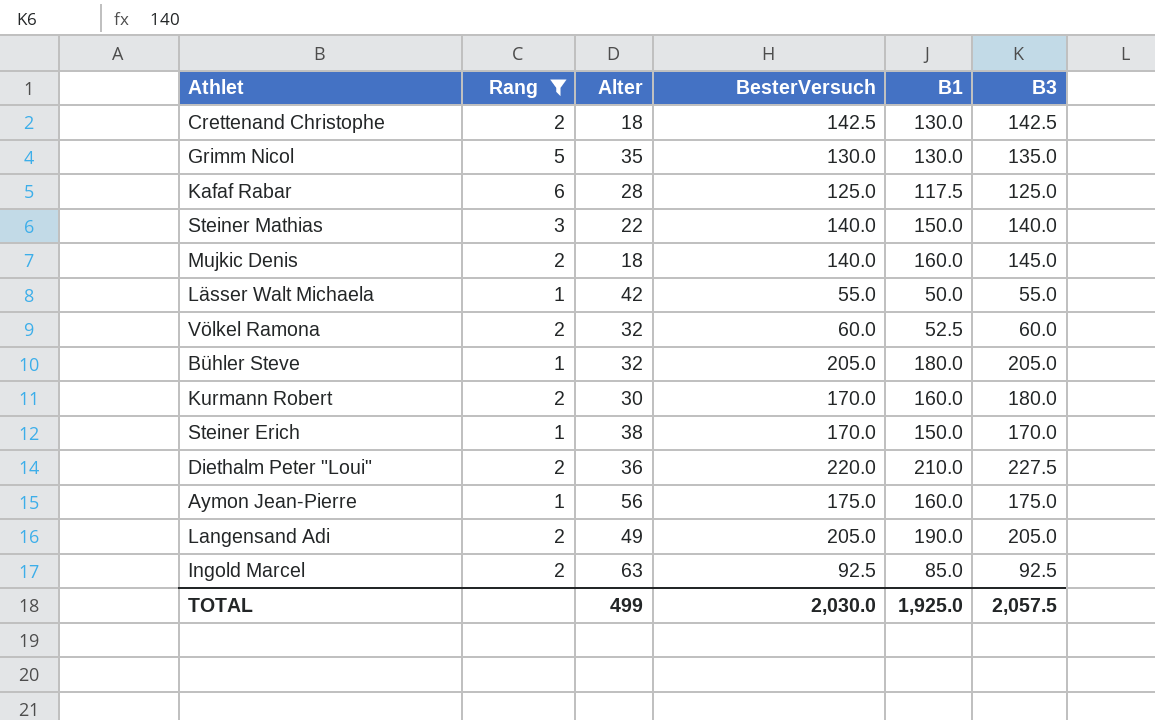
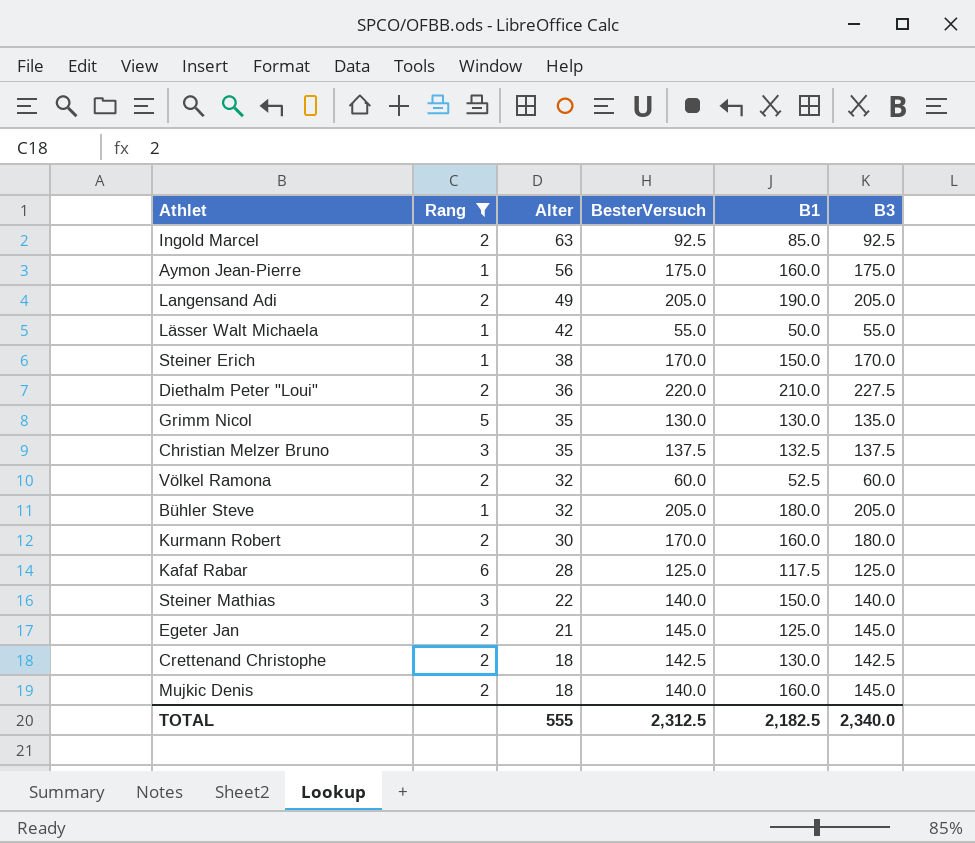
row order: none -> Alter descending
row Christian Melzer Bruno: none -> 3 | 35 | 137.5 | 132.5 | 137.5
row Egeter Jan: none -> 2 | 21 | 145.0 | 125.0 | 145.0
TOTAL | Alter: 499 -> 555
TOTAL | BesterVersuch: 2,030.0 -> 2,312.5
TOTAL | B1: 1,925.0 -> 2,182.5
TOTAL | B3: 2,057.5 -> 2,340.0

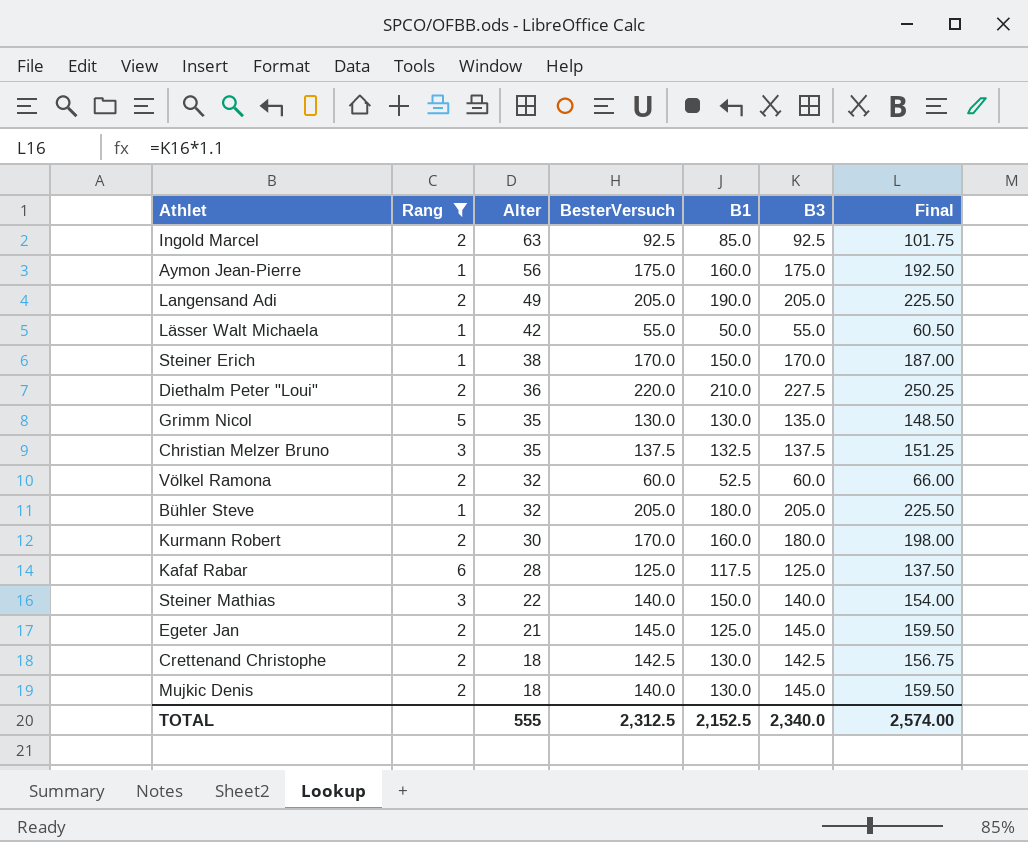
column Final | formula: none -> [B3] * 1.1
Mujkic Denis | B1: 160.0 -> 130.0
TOTAL | B1: 2,182.5 -> 2,152.5

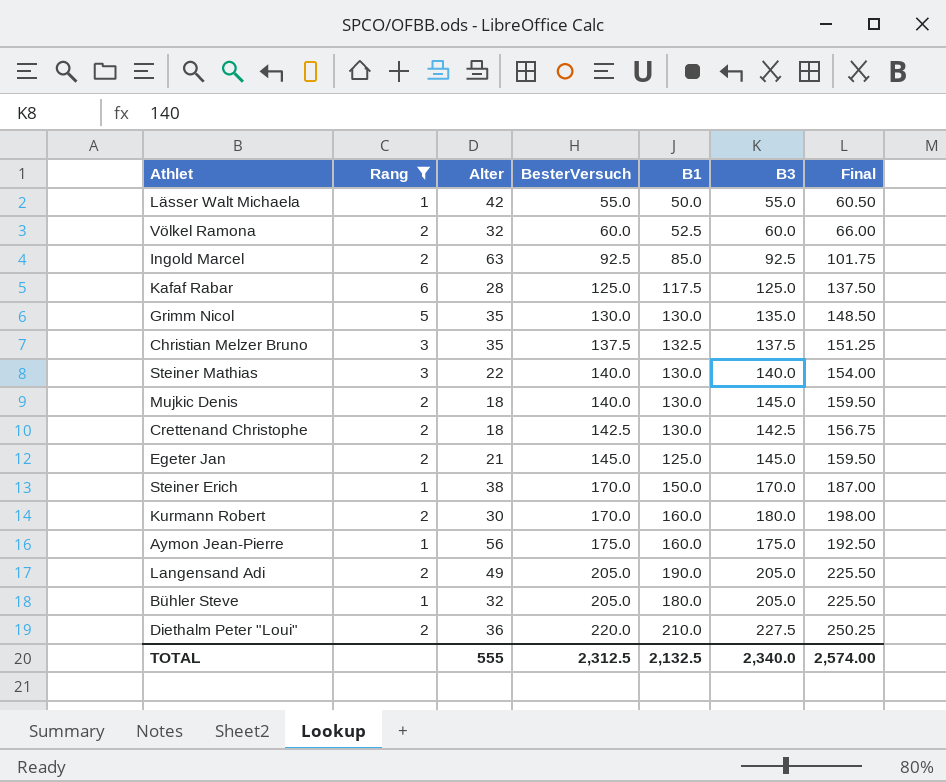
row order: Alter descending -> BesterVersuch ascending
Steiner Mathias | B1: 150.0 -> 130.0
TOTAL | B1: 2,152.5 -> 2,132.5

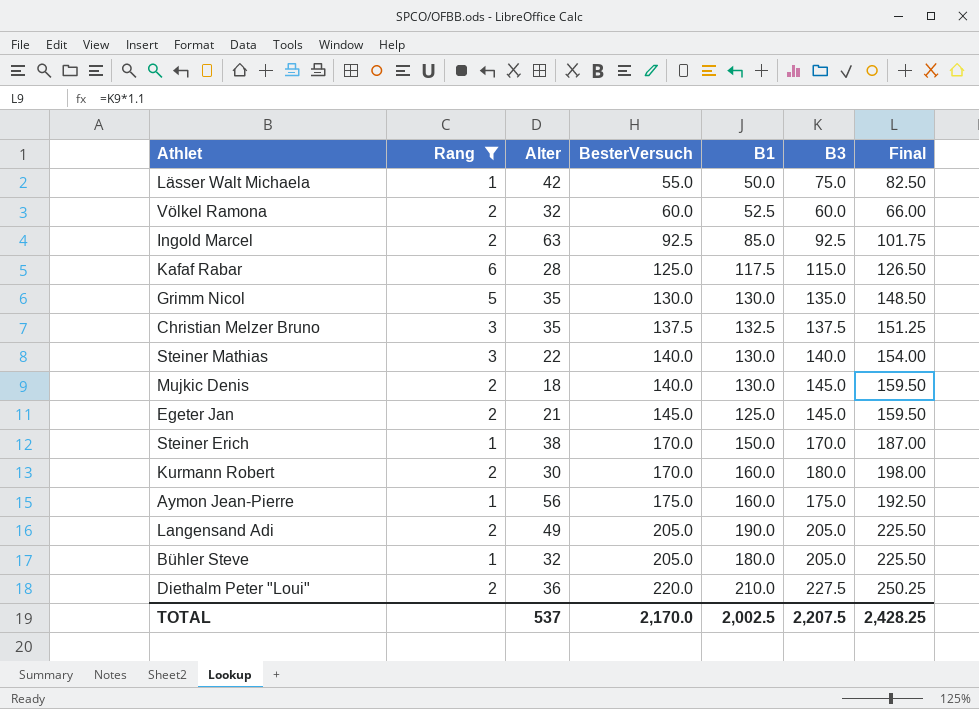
row Crettenand Christophe: 2 | 18 | 142.5 | 130.0 | 142.5 | 156.75 -> none
Lässer Walt Michaela | B3: 55.0 -> 75.0
Lässer Walt Michaela | Final: 60.50 -> 82.50
Kafaf Rabar | B3: 125.0 -> 115.0
Kafaf Rabar | Final: 137.50 -> 126.50
TOTAL | Alter: 555 -> 537
TOTAL | BesterVersuch: 2,312.5 -> 2,170.0
TOTAL | B1: 2,132.5 -> 2,002.5
TOTAL | B3: 2,340.0 -> 2,207.5
TOTAL | Final: 2,574.00 -> 2,428.25

